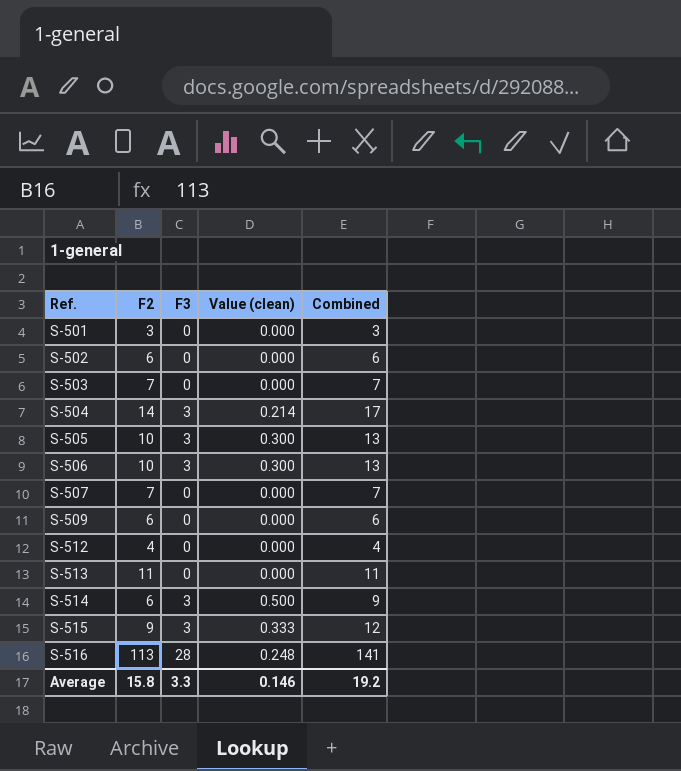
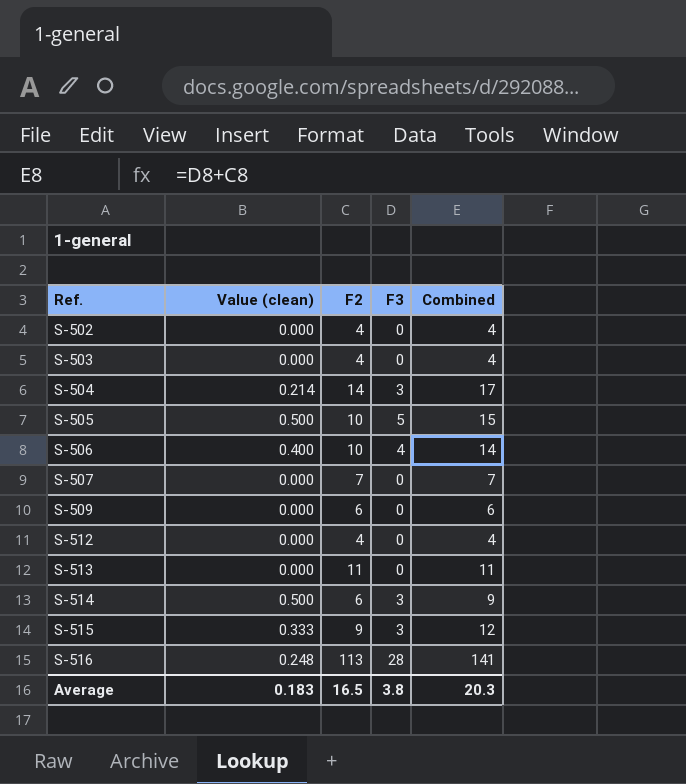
column Value (clean) | position: 4 -> 2
row S-501: 3 | 0 | 0.000 | 3 -> none
S-502 | F2: 6 -> 4
S-502 | Combined: 6 -> 4
S-503 | F2: 7 -> 4
S-503 | Combined: 7 -> 4
S-505 | Value (clean): 0.300 -> 0.500
S-505 | F3: 3 -> 5
S-505 | Combined: 13 -> 15
S-506 | Value (clean): 0.300 -> 0.400
S-506 | F3: 3 -> 4
S-506 | Combined: 13 -> 14
Average | Value (clean): 0.146 -> 0.183
Average | F2: 15.8 -> 16.5
Average | F3: 3.3 -> 3.8
Average | Combined: 19.2 -> 20.3

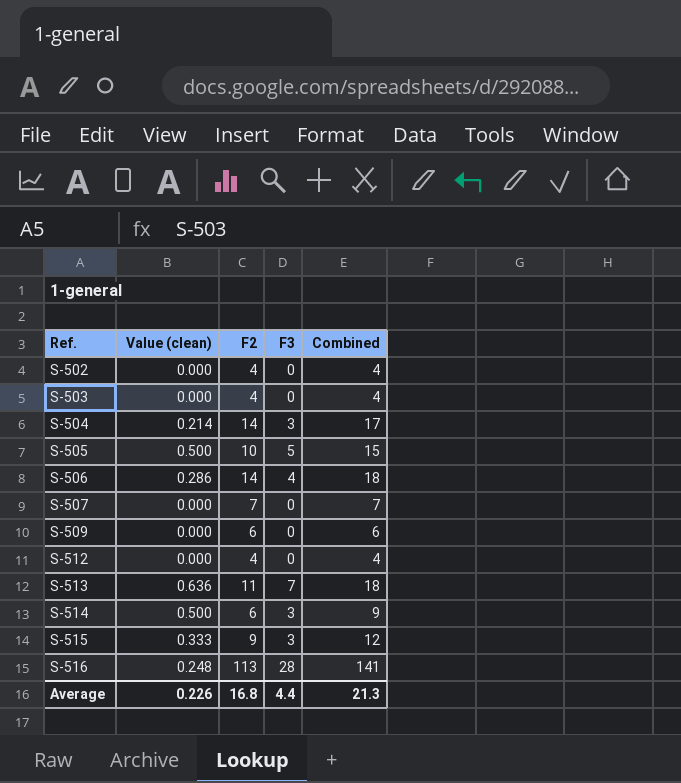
S-506 | Value (clean): 0.400 -> 0.286
S-506 | F2: 10 -> 14
S-506 | Combined: 14 -> 18
S-513 | Value (clean): 0.000 -> 0.636
S-513 | F3: 0 -> 7
S-513 | Combined: 11 -> 18
Average | Value (clean): 0.183 -> 0.226
Average | F2: 16.5 -> 16.8
Average | F3: 3.8 -> 4.4
Average | Combined: 20.3 -> 21.3

